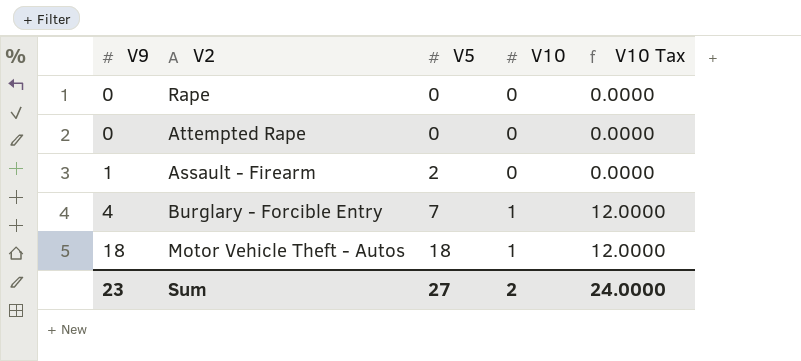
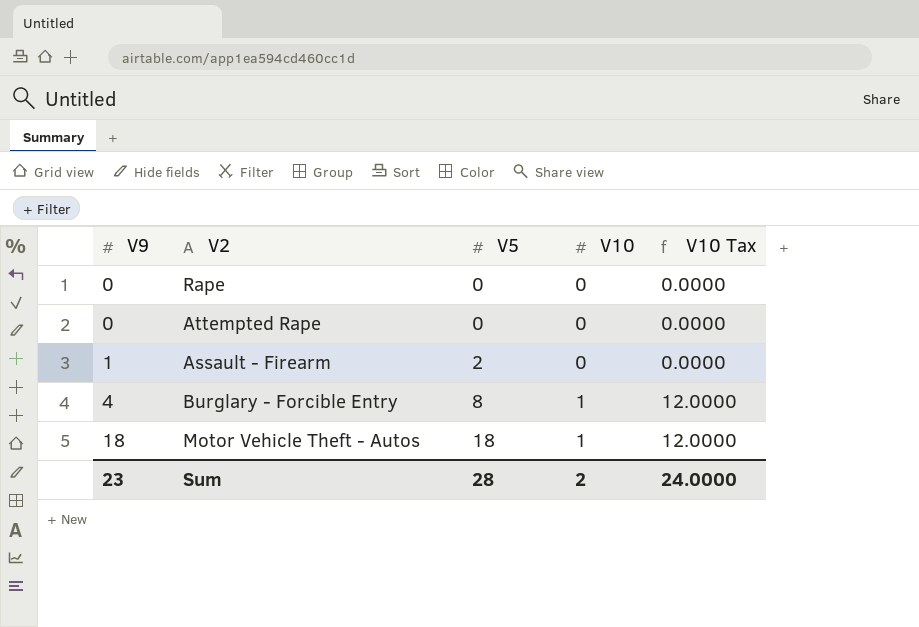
Burglary - Forcible Entry | V5: 7 -> 8
Sum | V5: 27 -> 28

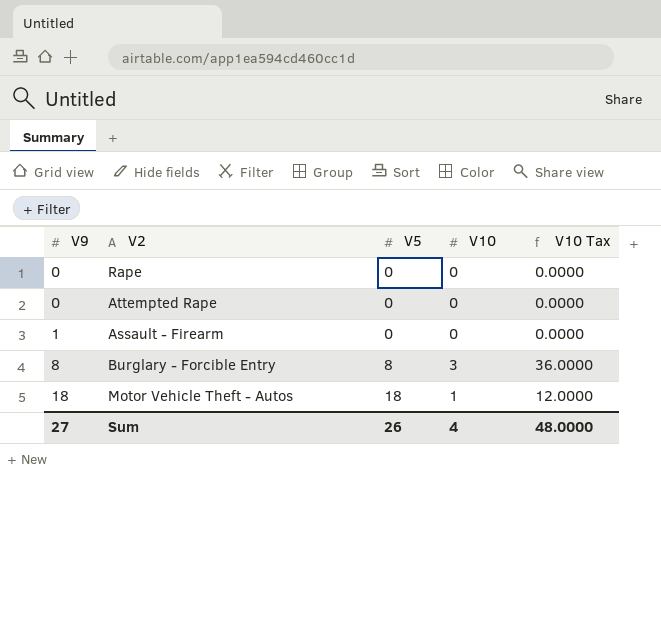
Assault - Firearm | V5: 2 -> 0
Burglary - Forcible Entry | V9: 4 -> 8
Burglary - Forcible Entry | V10: 1 -> 3
Burglary - Forcible Entry | V10 Tax: 12.0000 -> 36.0000
Sum | V9: 23 -> 27
Sum | V5: 28 -> 26
Sum | V10: 2 -> 4
Sum | V10 Tax: 24.0000 -> 48.0000

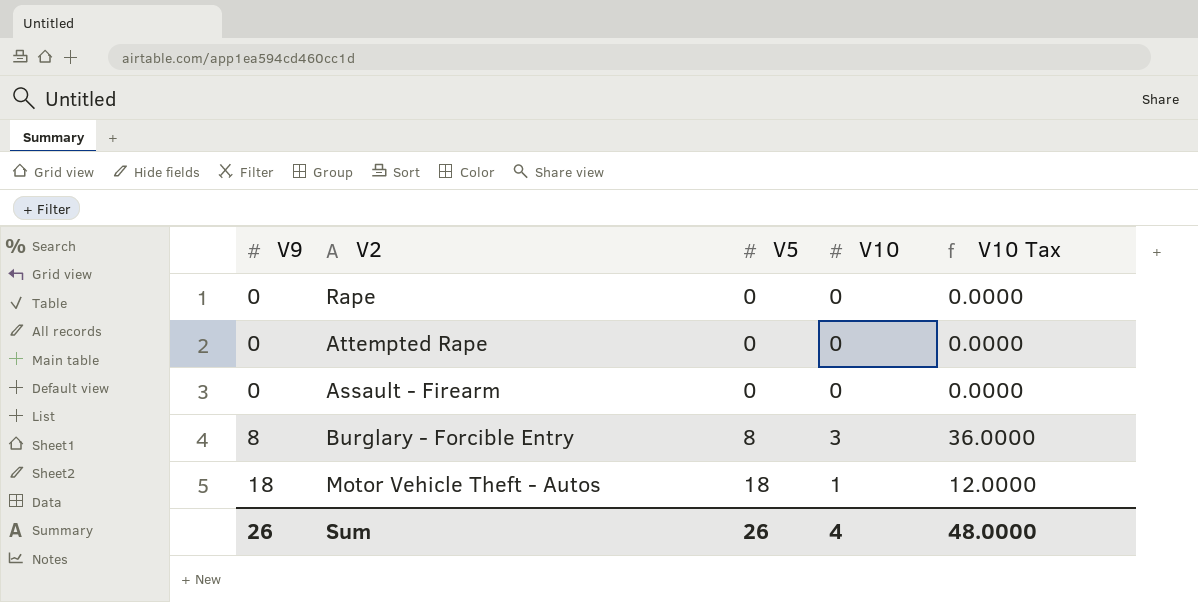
Assault - Firearm | V9: 1 -> 0
Sum | V9: 27 -> 26

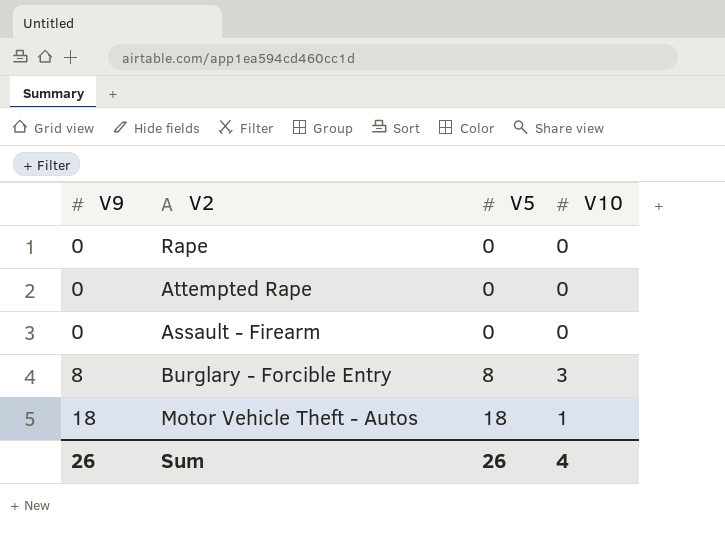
column V10 Tax | formula: [V10] * 12 -> none

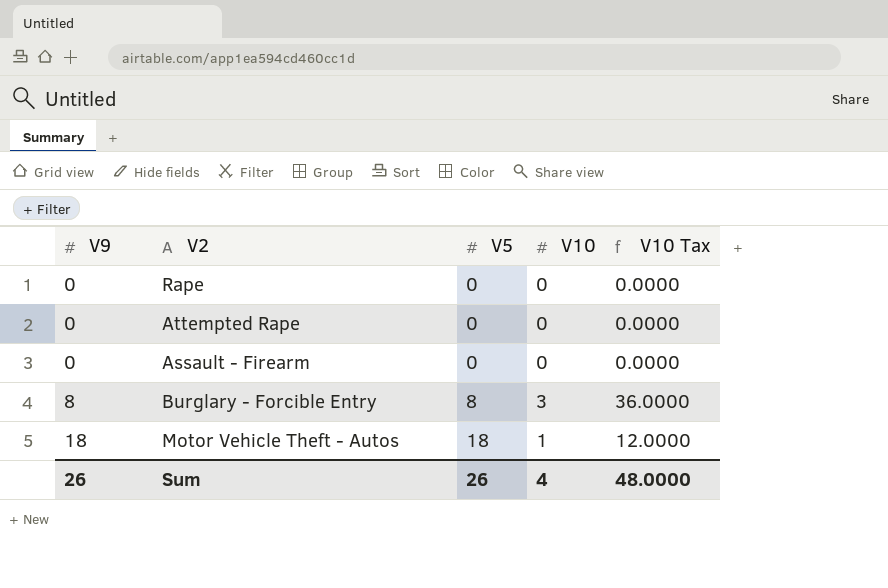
column V10 Tax | formula: none -> [V10] * 12

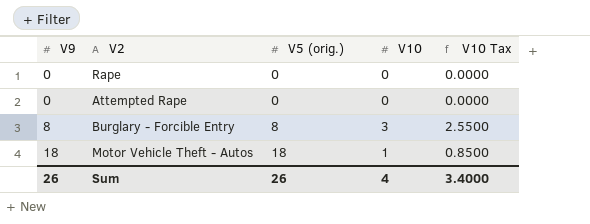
column name: V5 -> V5 (orig.)
column V10 Tax | formula: [V10] * 12 -> [V10] * 0.85
row Assault - Firearm: 0 | 0 | 0 | 0.0000 -> none
Sum | V10 Tax: 48.0000 -> 3.4000

